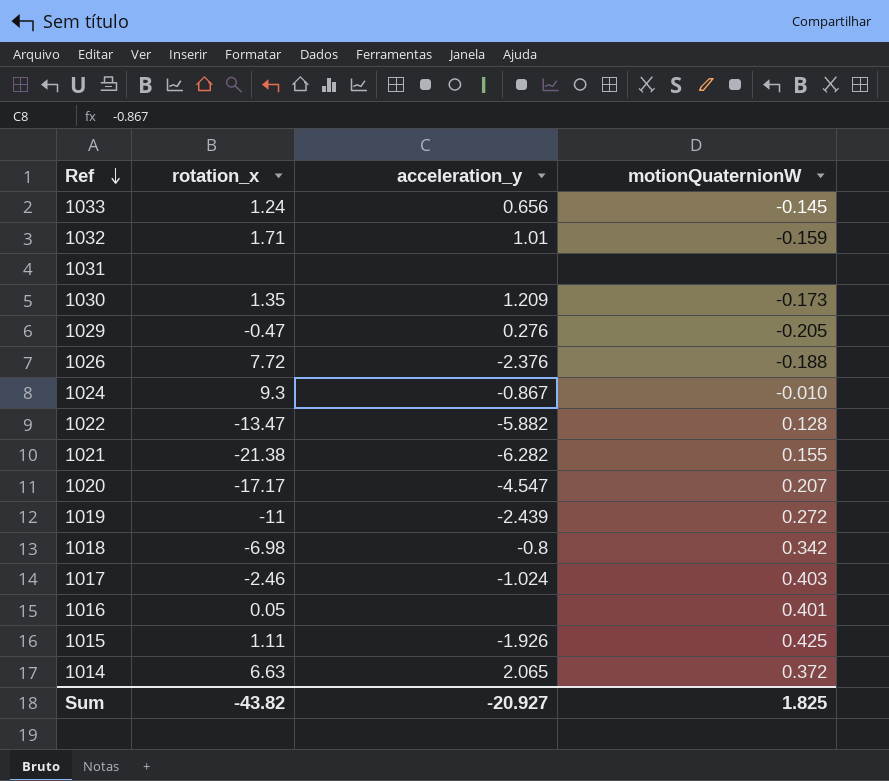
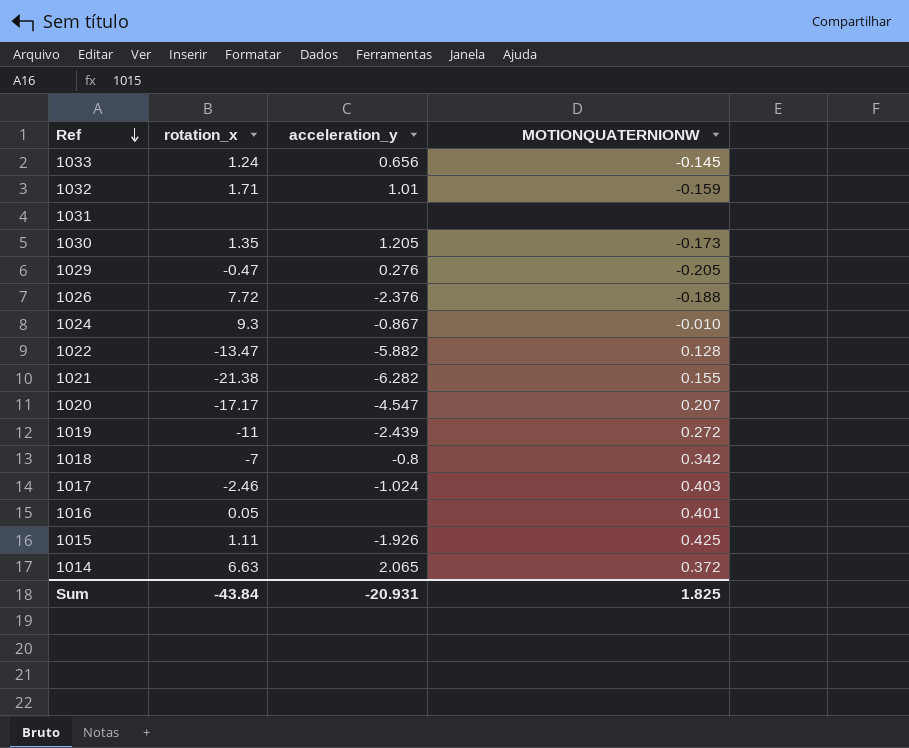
column name: motionQuaternionW -> MOTIONQUATERNIONW
1030 | acceleration_y: 1.209 -> 1.205
1018 | rotation_x: -6.98 -> -7
Sum | rotation_x: -43.82 -> -43.84
Sum | acceleration_y: -20.927 -> -20.931

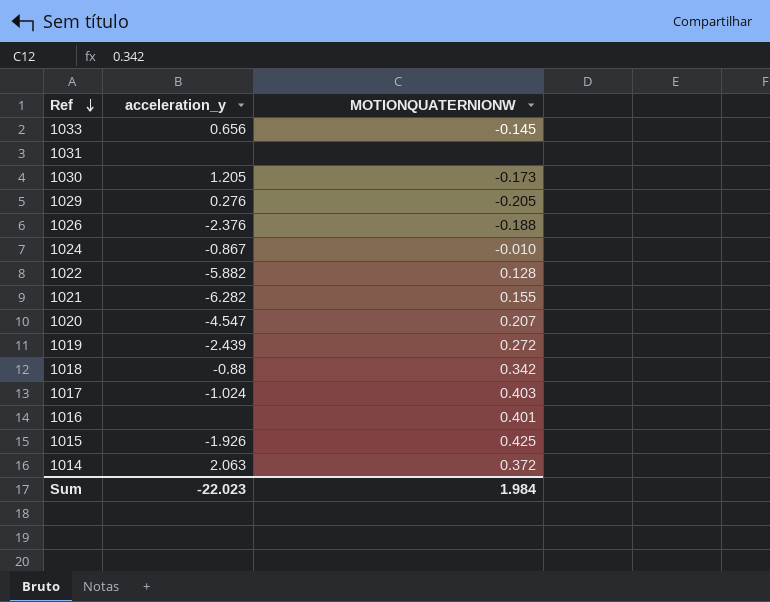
column rotation_x | position: 2 -> none
row 1032: 1.71 | 1.01 | -0.159 -> none
1018 | acceleration_y: -0.8 -> -0.88
1014 | acceleration_y: 2.065 -> 2.063
Sum | acceleration_y: -20.931 -> -22.023
Sum | MOTIONQUATERNIONW: 1.825 -> 1.984

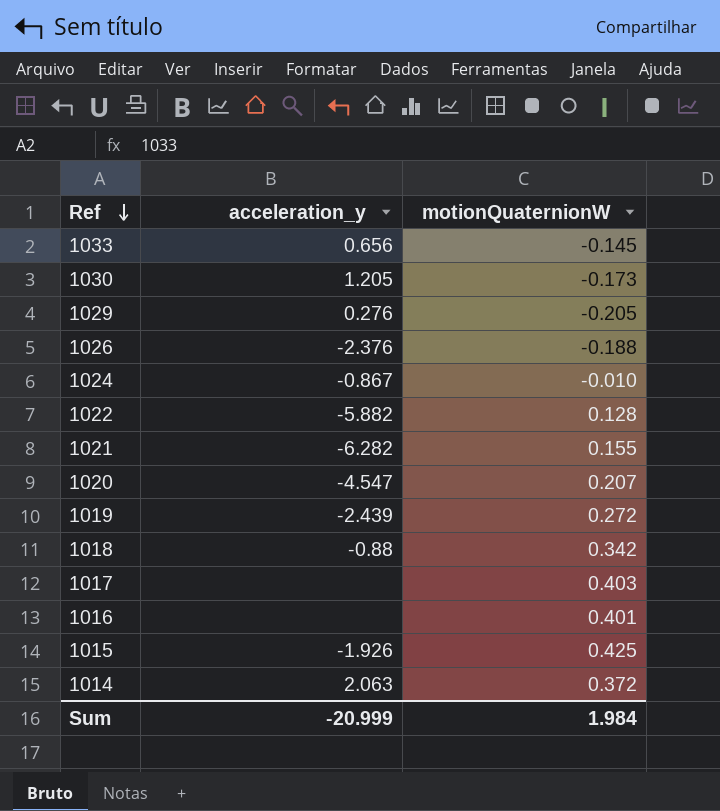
column name: MOTIONQUATERNIONW -> motionQuaternionW
row 1031: none | none -> none
1017 | acceleration_y: -1.024 -> none
Sum | acceleration_y: -22.023 -> -20.999

